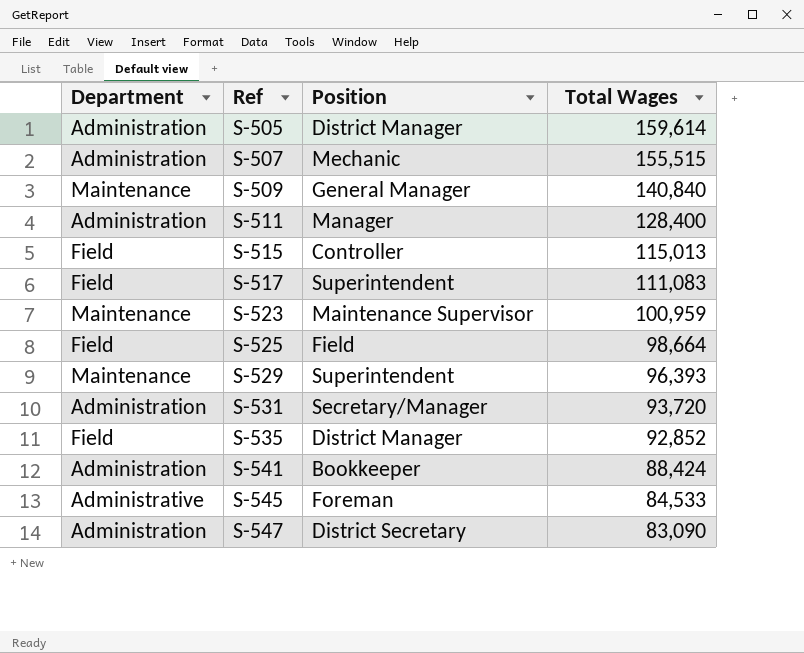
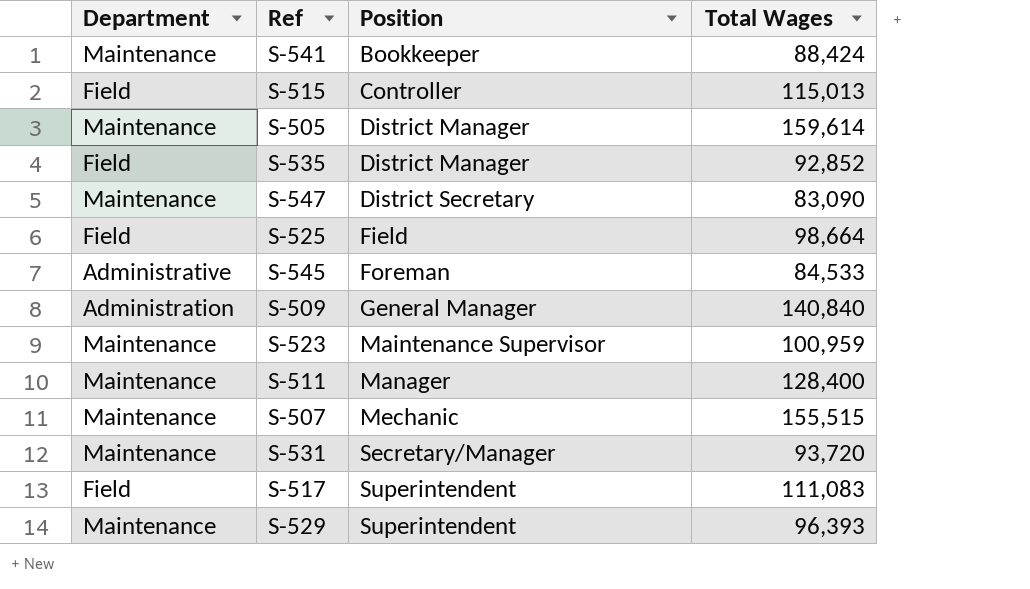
row order: Ref ascending -> Position ascending
S-541 | Department: Administration -> Maintenance
S-505 | Department: Administration -> Maintenance
S-547 | Department: Administration -> Maintenance
S-509 | Department: Maintenance -> Administration
S-511 | Department: Administration -> Maintenance
S-507 | Department: Administration -> Maintenance
S-531 | Department: Administration -> Maintenance

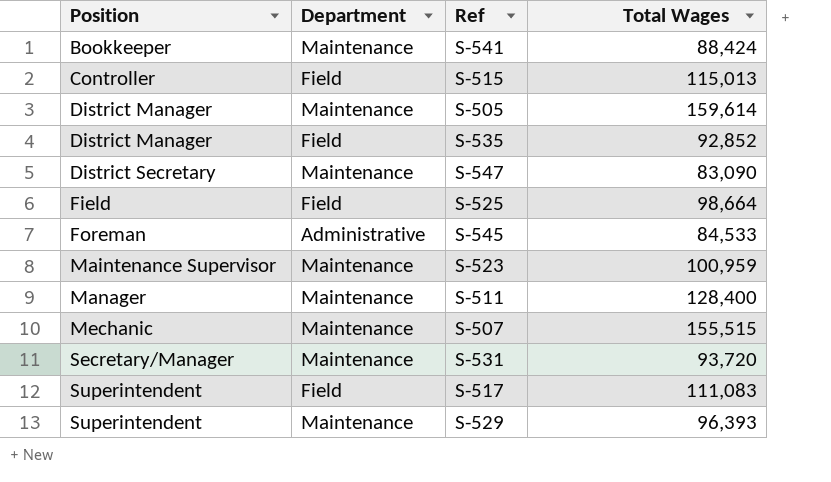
column Position | position: 3 -> 1
row S-509: Administration | General Manager | 140,840 -> none

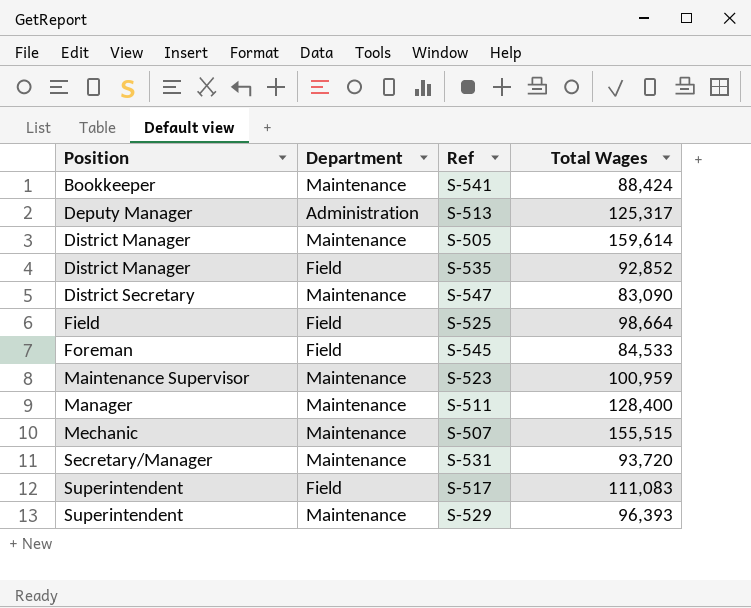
row S-515: Controller | Field | 115,013 -> none
row S-513: none -> Deputy Manager | Administration | 125,317
S-545 | Department: Administrative -> Field

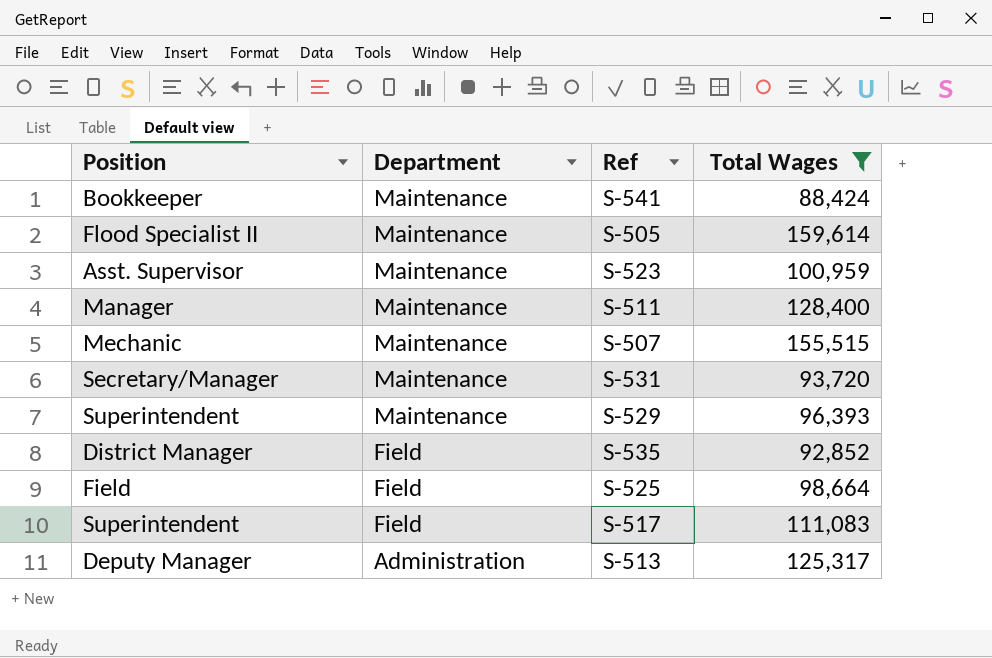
filter: none -> Total Wages >= 88,424
row order: Position ascending -> Department descending
S-505 | Position: District Manager -> Flood Specialist II
S-523 | Position: Maintenance Supervisor -> Asst. Supervisor

